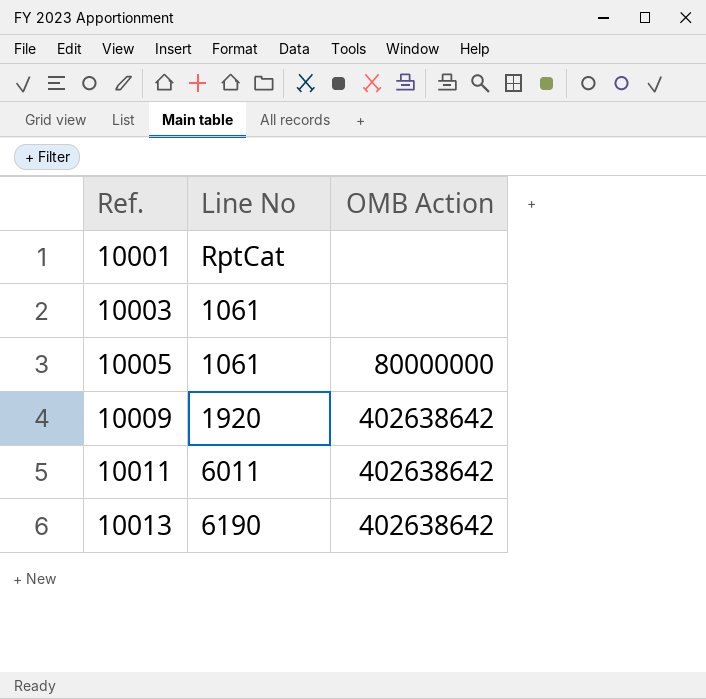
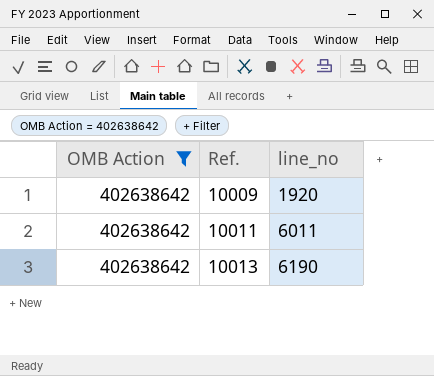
filter: none -> OMB Action = 402638642
column OMB Action | position: 3 -> 1
column name: Line No -> line_no

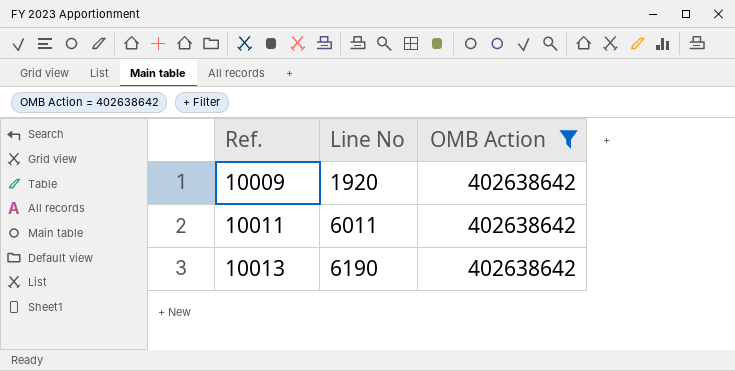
column name: line_no -> Line No
column OMB Action | position: 1 -> 3

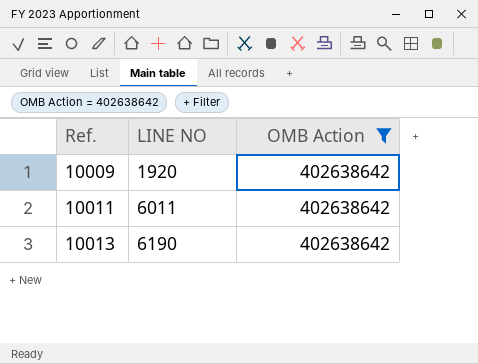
column name: Line No -> LINE NO

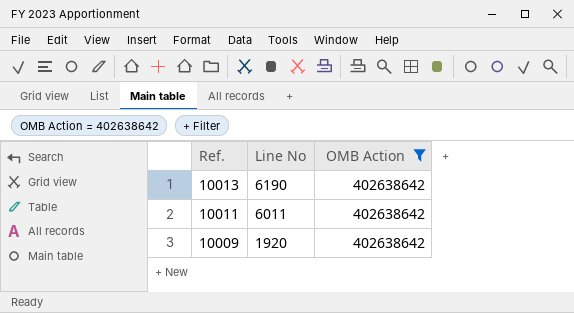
row order: Ref. ascending -> Ref. descending
column name: LINE NO -> Line No

